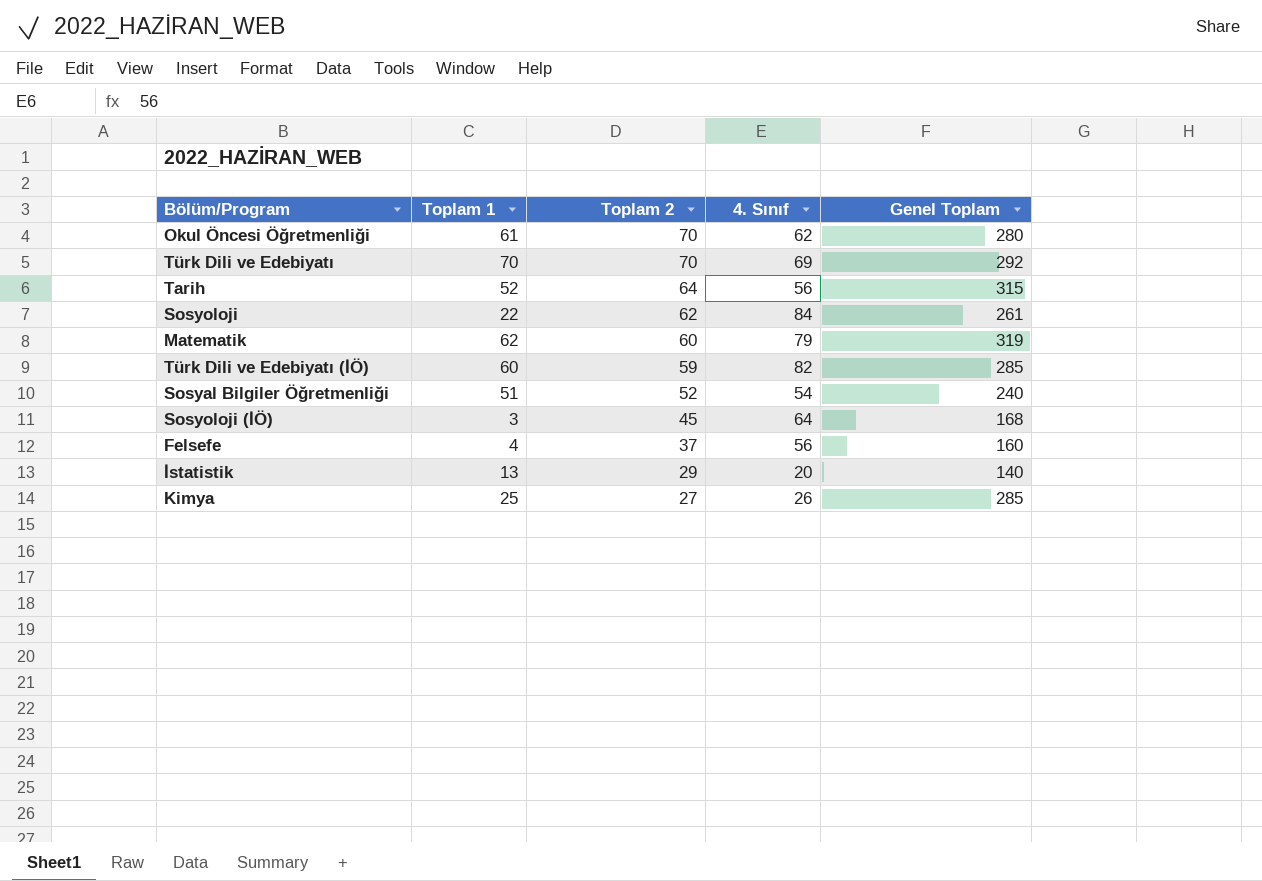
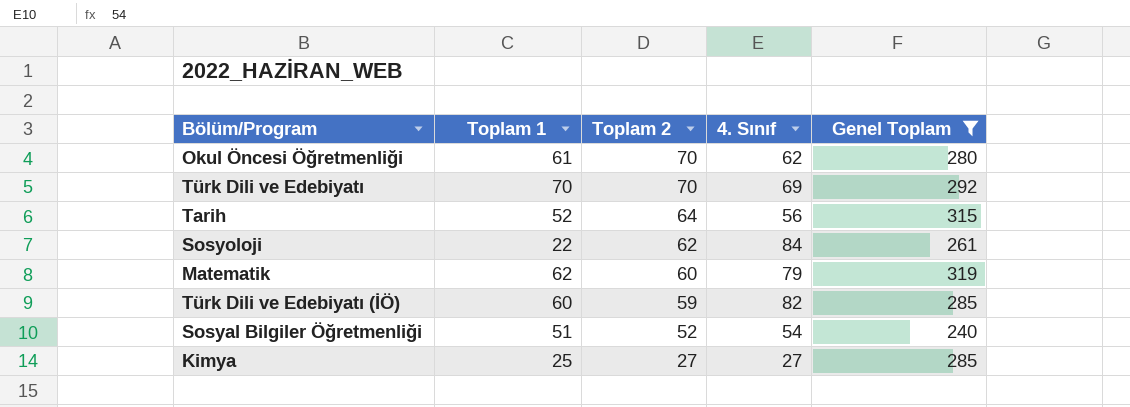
filter: none -> Genel Toplam >= 240
Kimya | 4. Sınıf: 26 -> 27

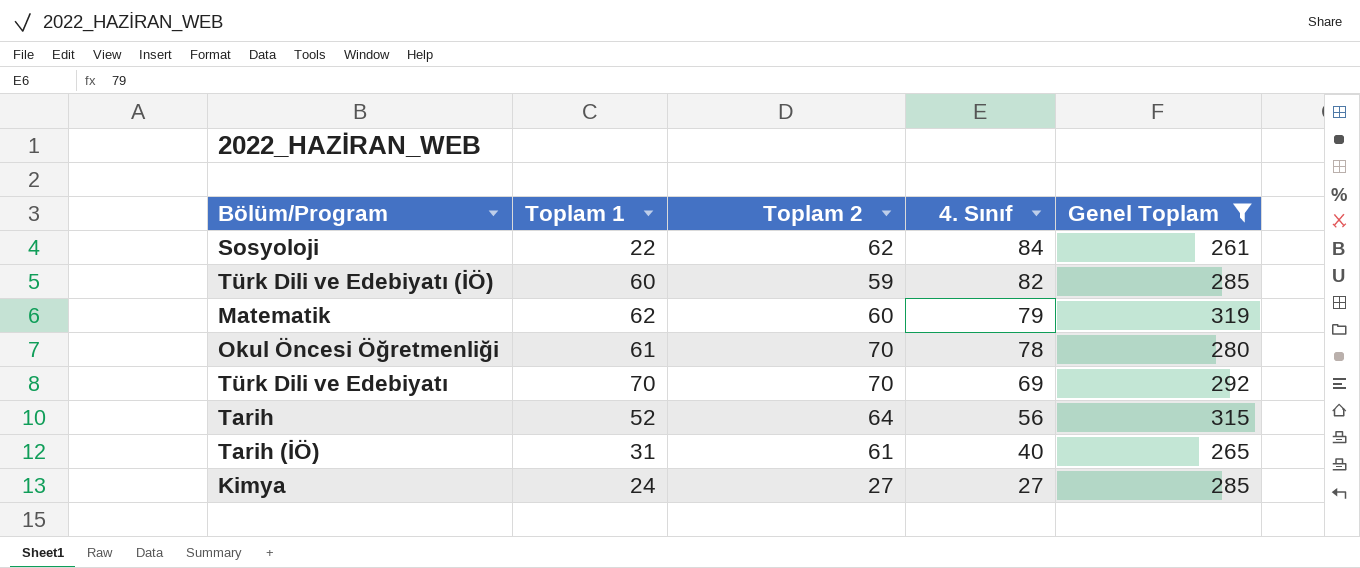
row order: Toplam 2 descending -> 4. Sınıf descending
row Sosyal Bilgiler Öğretmenliği: 51 | 52 | 54 | 240 -> none
Okul Öncesi Öğretmenliği | 4. Sınıf: 62 -> 78
row Tarih (İÖ): none -> 31 | 61 | 40 | 265
Kimya | Toplam 1: 25 -> 24

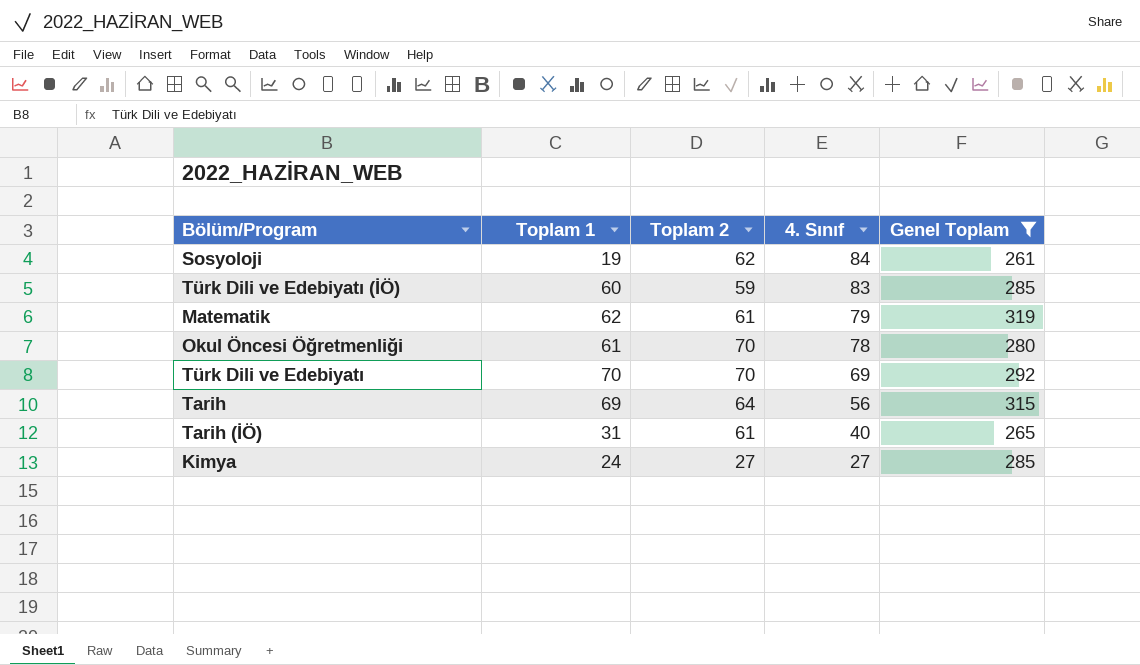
Sosyoloji | Toplam 1: 22 -> 19
Türk Dili ve Edebiyatı (İÖ) | 4. Sınıf: 82 -> 83
Matematik | Toplam 2: 60 -> 61
Tarih | Toplam 1: 52 -> 69

